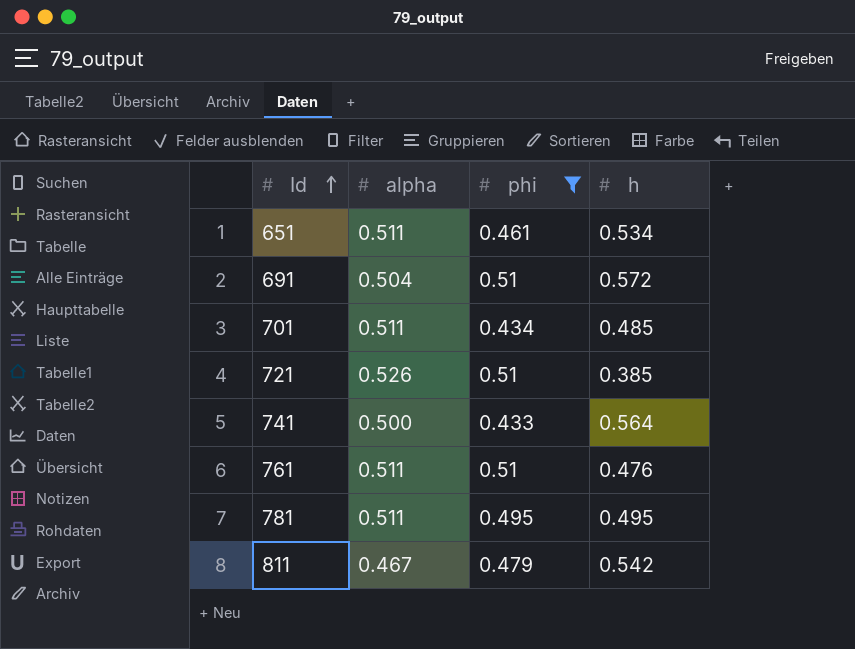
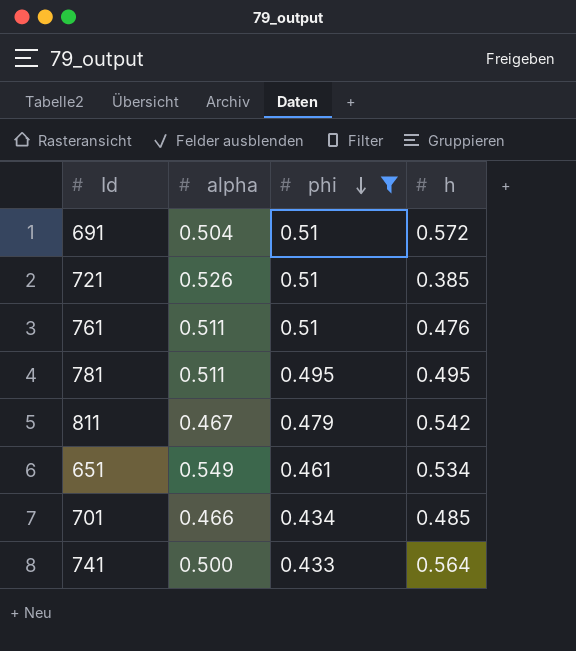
row order: Id ascending -> phi descending
651 | alpha: 0.511 -> 0.549
701 | alpha: 0.511 -> 0.466

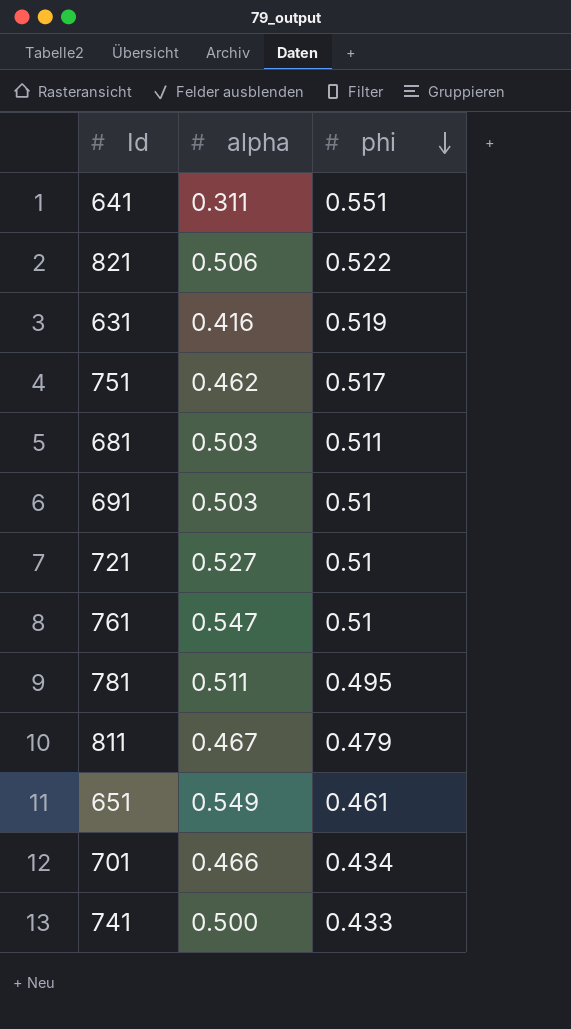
filter: phi <= 0.51 -> none
column h | position: 4 -> none
691 | alpha: 0.504 -> 0.503
721 | alpha: 0.526 -> 0.527
761 | alpha: 0.511 -> 0.547

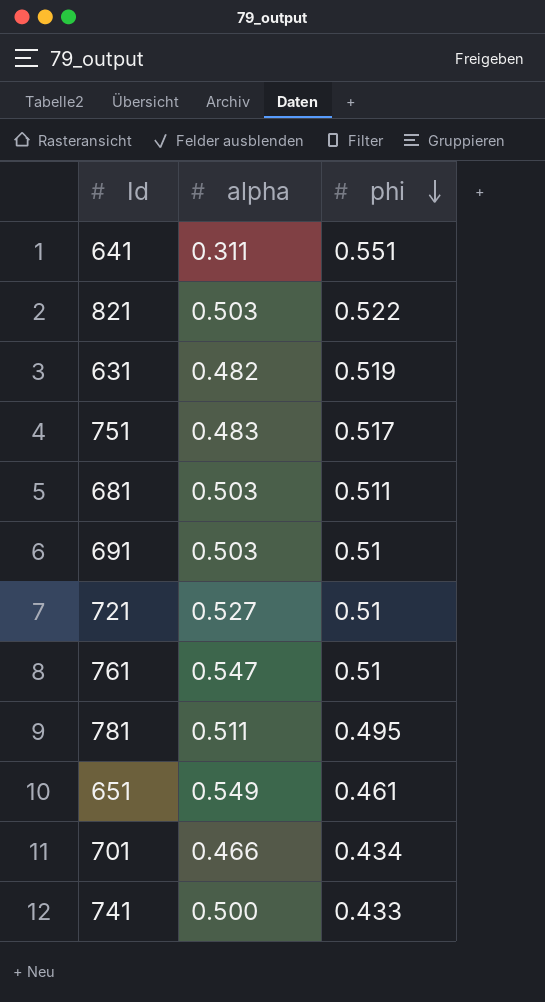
row 811: 0.467 | 0.479 -> none
821 | alpha: 0.506 -> 0.503
631 | alpha: 0.416 -> 0.482
751 | alpha: 0.462 -> 0.483

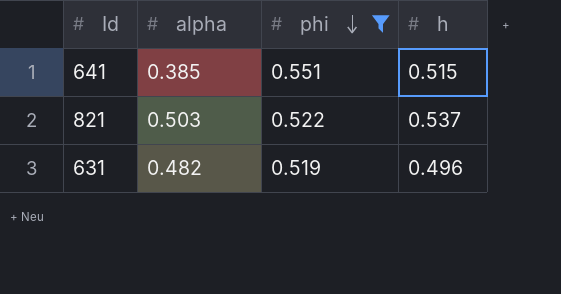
filter: none -> phi >= 0.519
column h | position: none -> 4
641 | alpha: 0.311 -> 0.385

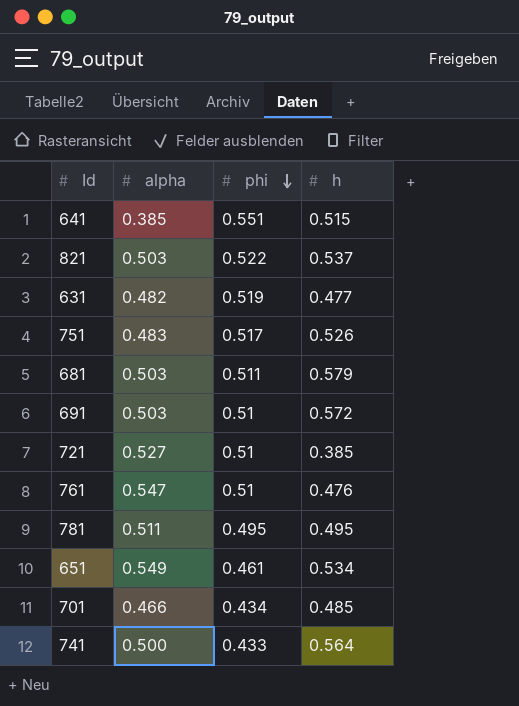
filter: phi >= 0.519 -> none
631 | h: 0.496 -> 0.477

